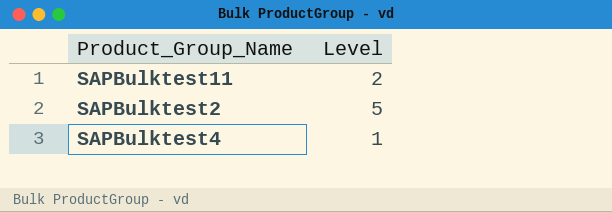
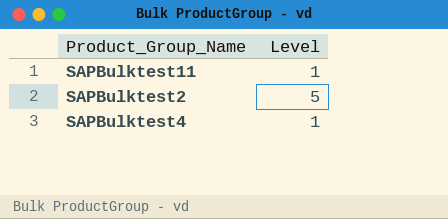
SAPBulktest11 | Level: 2 -> 1

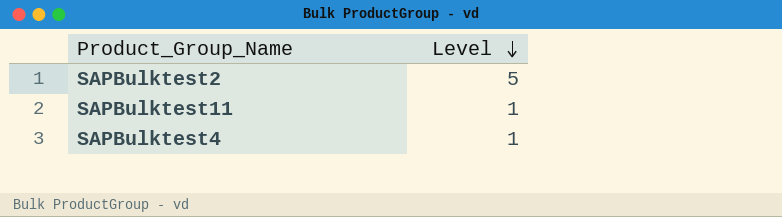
row order: none -> Level descending

